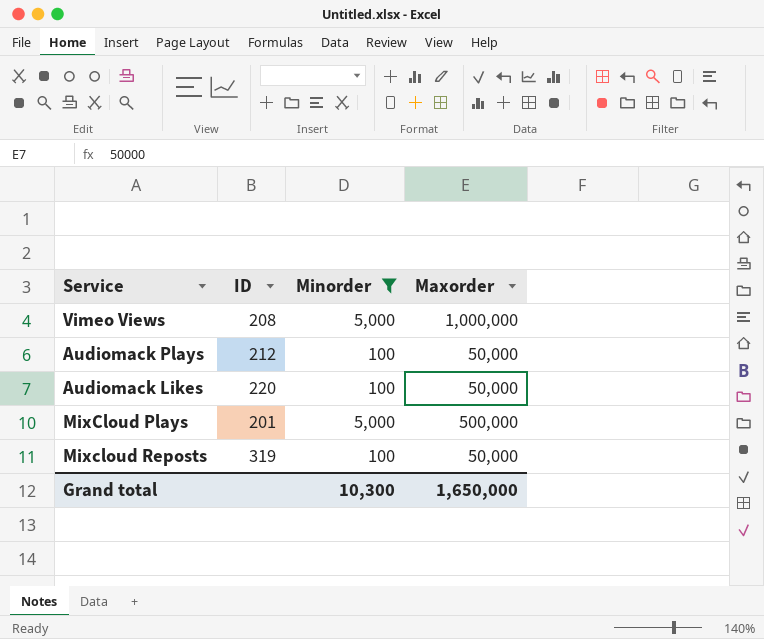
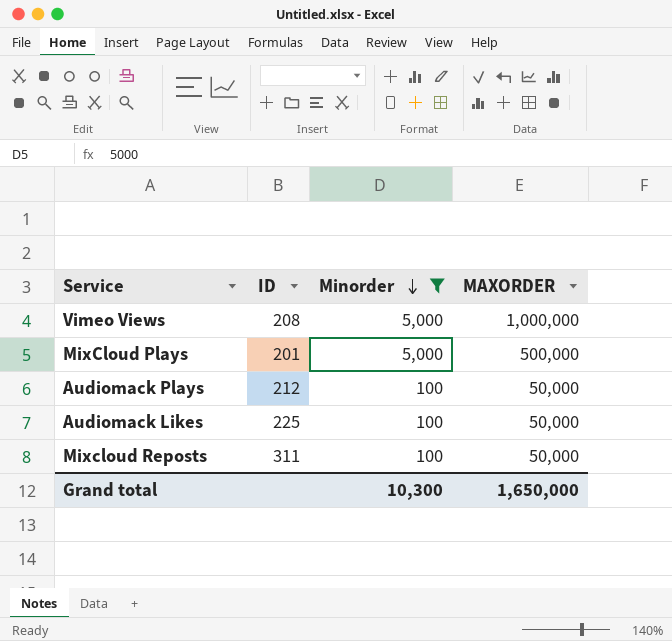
row order: none -> Minorder descending
column name: Maxorder -> MAXORDER
Audiomack Likes | ID: 220 -> 225
Mixcloud Reposts | ID: 319 -> 311

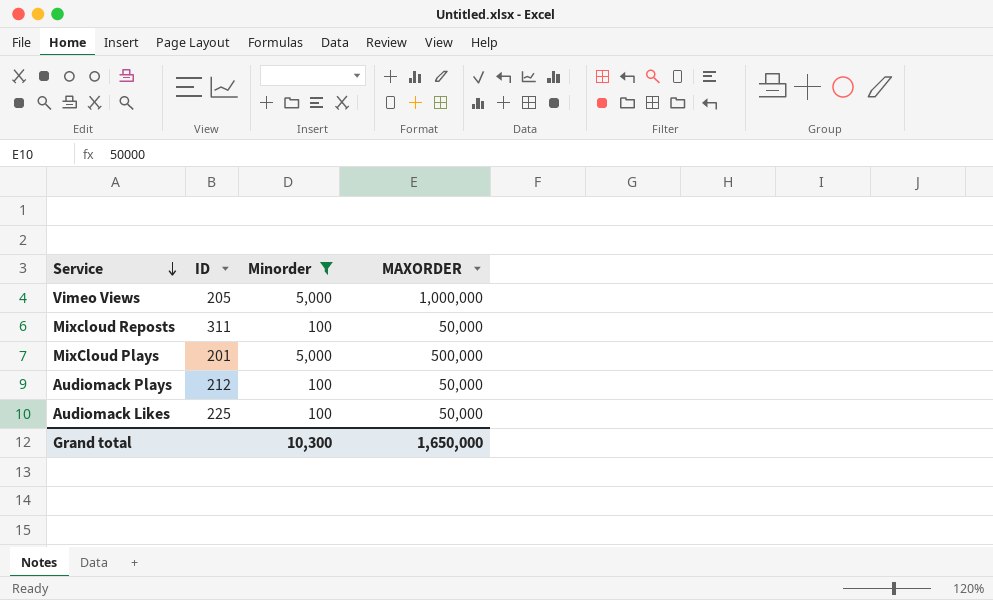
row order: Minorder descending -> Service descending
Vimeo Views | ID: 208 -> 205

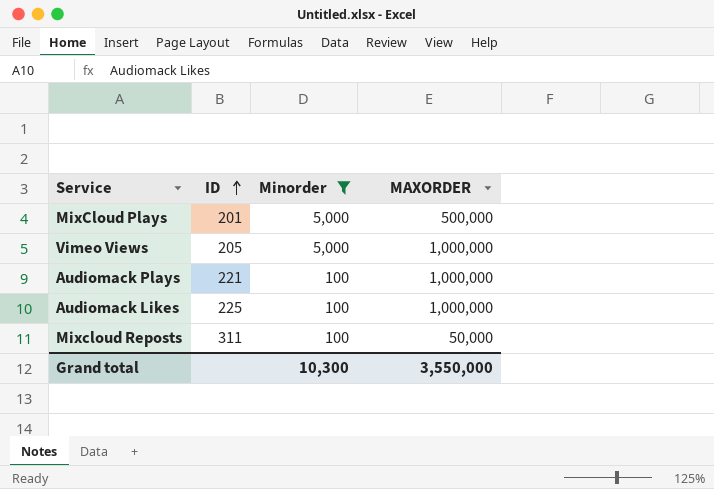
row order: Service descending -> ID ascending
Audiomack Plays | ID: 212 -> 221
Audiomack Plays | MAXORDER: 50,000 -> 1,000,000
Audiomack Likes | MAXORDER: 50,000 -> 1,000,000
Grand total | MAXORDER: 1,650,000 -> 3,550,000

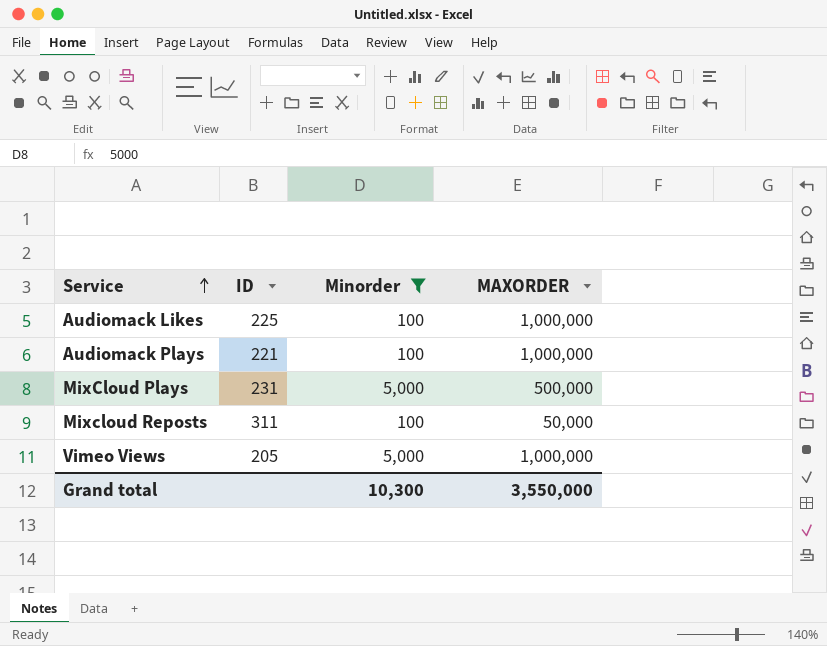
row order: ID ascending -> Service ascending
MixCloud Plays | ID: 201 -> 231

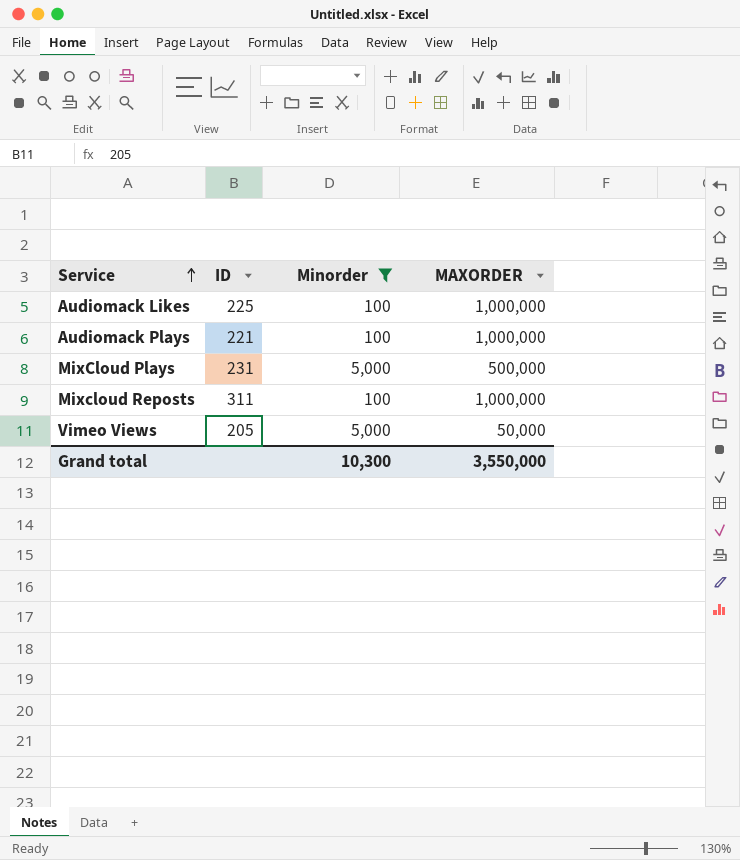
Mixcloud Reposts | MAXORDER: 50,000 -> 1,000,000
Vimeo Views | MAXORDER: 1,000,000 -> 50,000

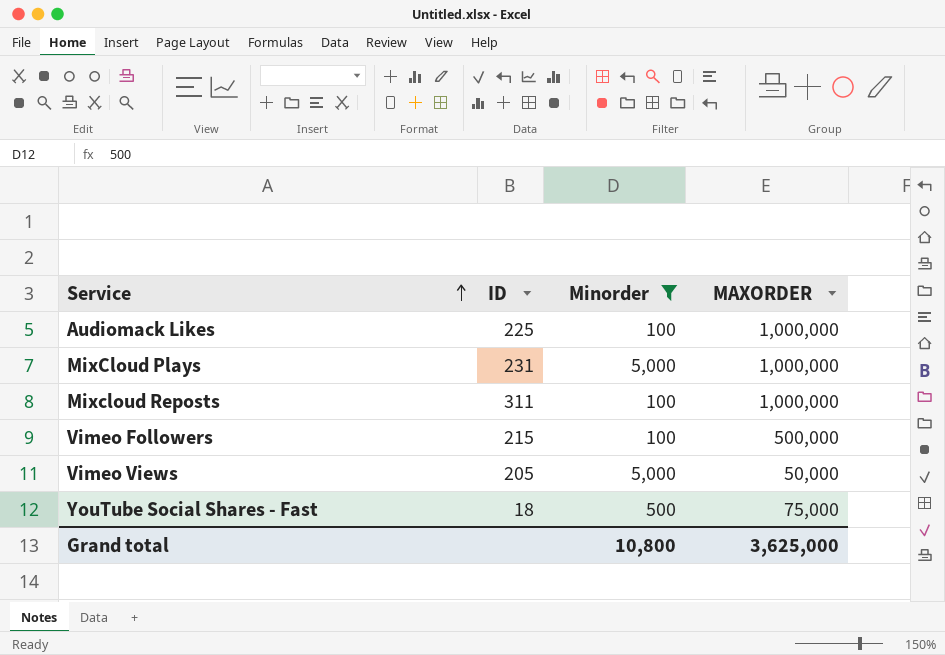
row Audiomack Plays: 221 | 100 | 1,000,000 -> none
MixCloud Plays | MAXORDER: 500,000 -> 1,000,000
row Vimeo Followers: none -> 215 | 100 | 500,000
row YouTube Social Shares - Fast: none -> 18 | 500 | 75,000
Grand total | Minorder: 10,300 -> 10,800
Grand total | MAXORDER: 3,550,000 -> 3,625,000

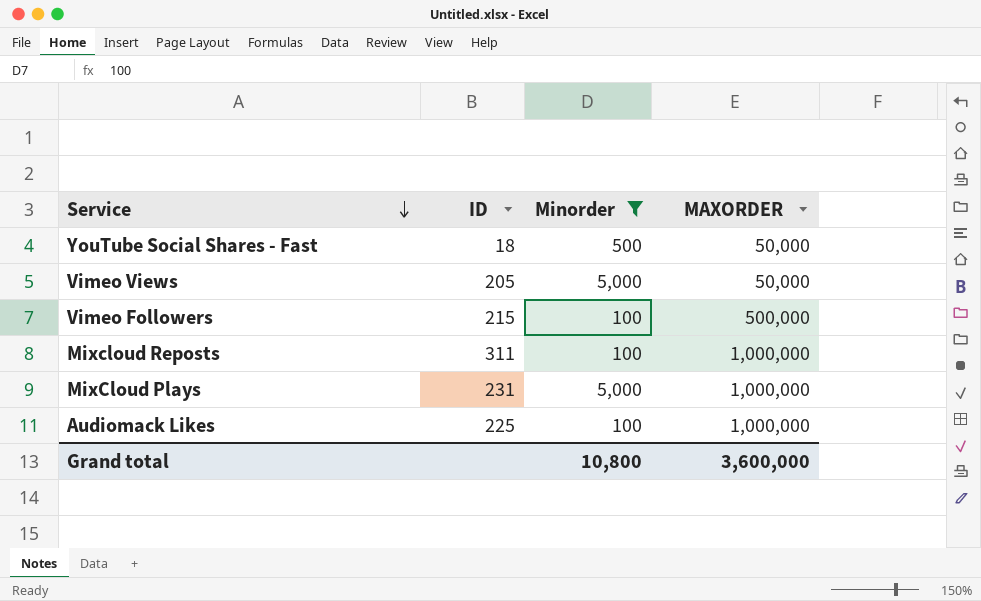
row order: Service ascending -> Service descending
YouTube Social Shares - Fast | MAXORDER: 75,000 -> 50,000
Grand total | MAXORDER: 3,625,000 -> 3,600,000

